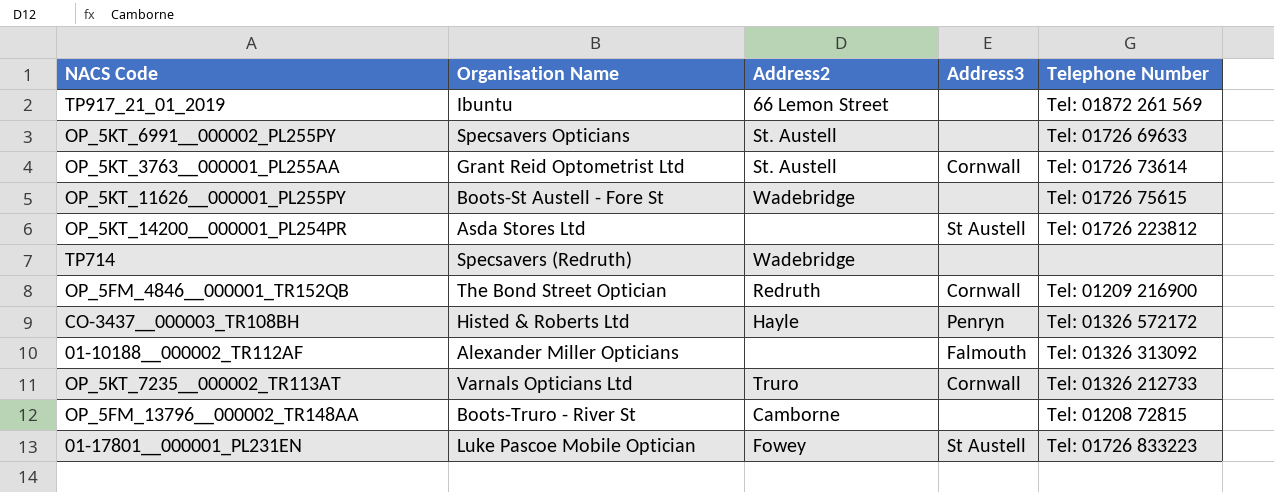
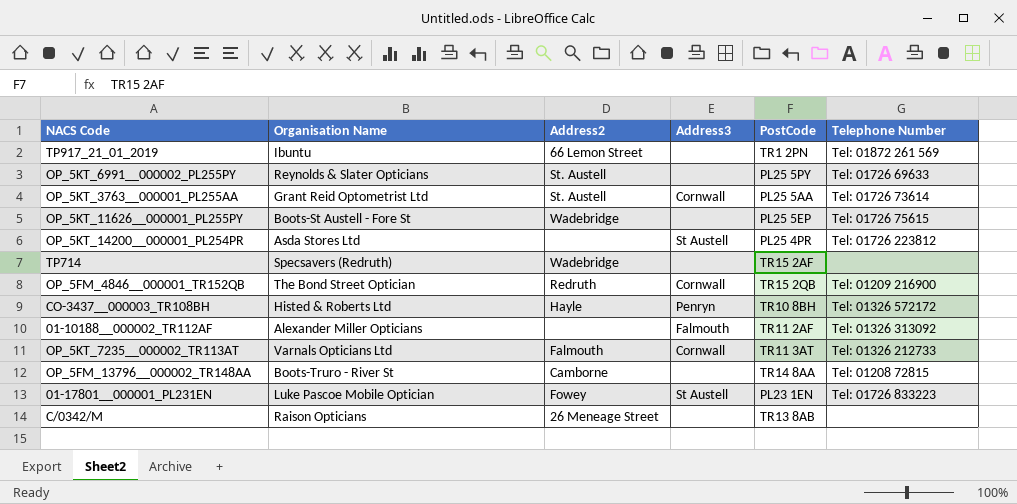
column PostCode | position: none -> 5
OP_5KT_6991__000002_PL255PY | Organisation Name: Specsavers Opticians -> Reynolds & Slater Opticians
OP_5KT_7235__000002_TR113AT | Address2: Truro -> Falmouth
row C/0342/M: none -> Raison Opticians | 26 Meneage Street | none | TR13 8AB | none

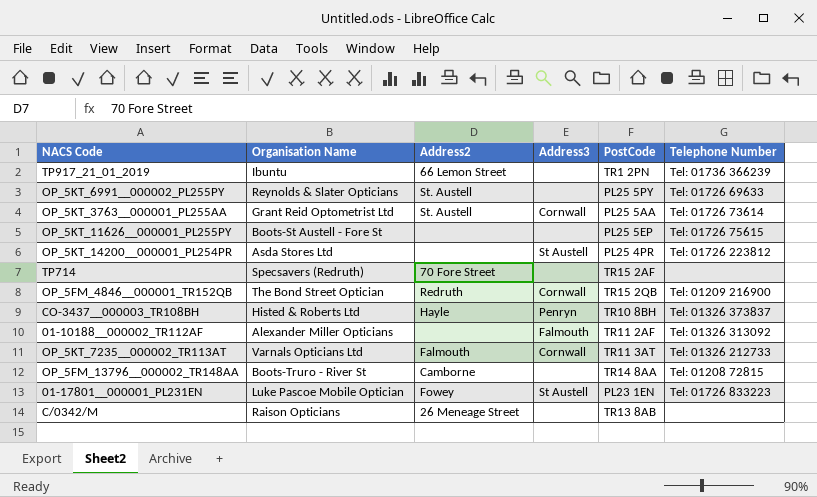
TP917_21_01_2019 | Telephone Number: Tel: 01872 261 569 -> Tel: 01736 366239
OP_5KT_11626__000001_PL255PY | Address2: Wadebridge -> none
TP714 | Address2: Wadebridge -> 70 Fore Street
CO-3437__000003_TR108BH | Telephone Number: Tel: 01326 572172 -> Tel: 01326 373837

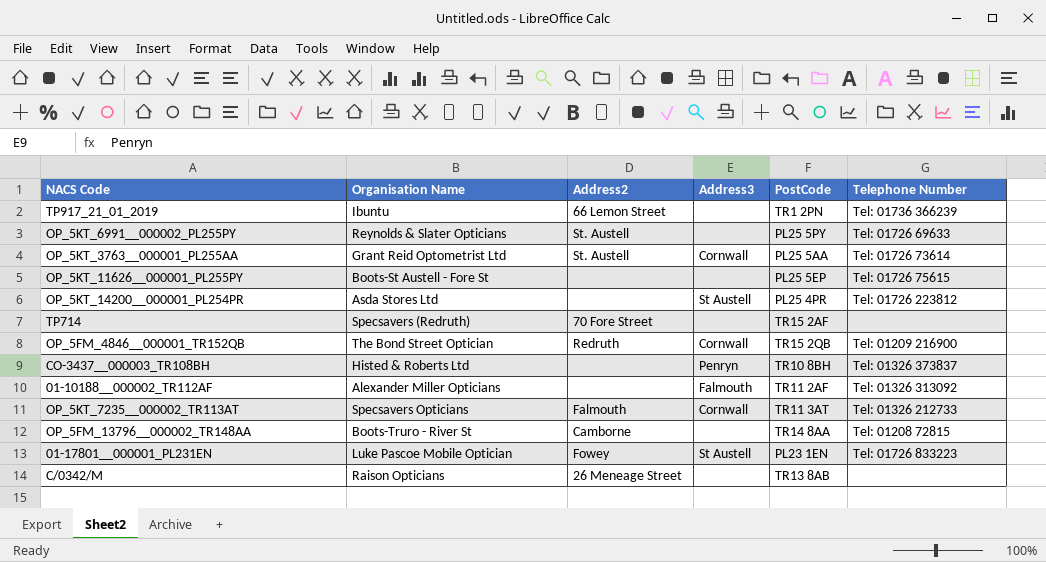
CO-3437__000003_TR108BH | Address2: Hayle -> none
OP_5KT_7235__000002_TR113AT | Organisation Name: Varnals Opticians Ltd -> Specsavers Opticians

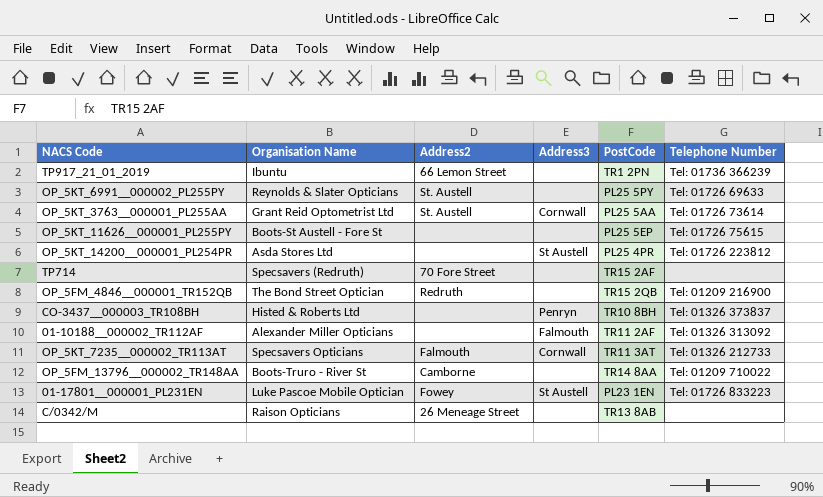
OP_5FM_4846__000001_TR152QB | Address3: Cornwall -> none
OP_5FM_13796__000002_TR148AA | Telephone Number: Tel: 01208 72815 -> Tel: 01209 710022

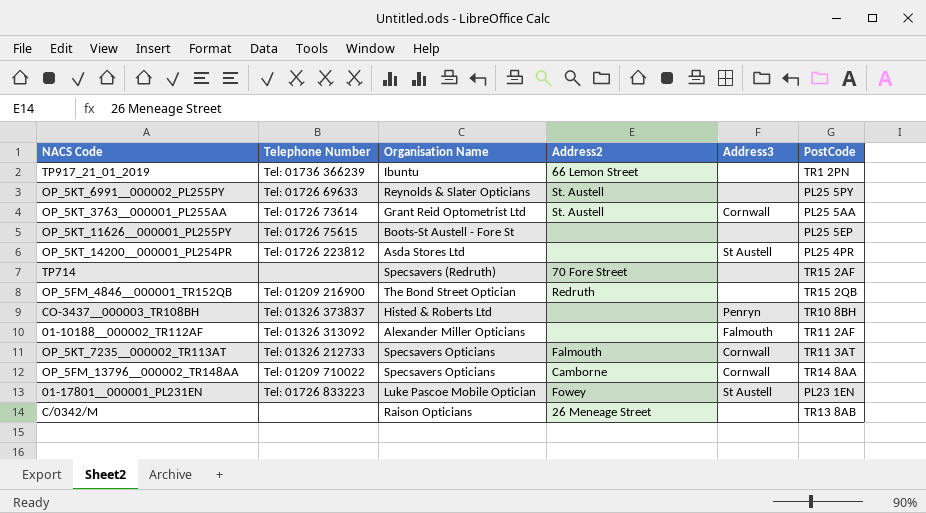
column Telephone Number | position: 6 -> 2
OP_5FM_13796__000002_TR148AA | Organisation Name: Boots-Truro - River St -> Specsavers Opticians
OP_5FM_13796__000002_TR148AA | Address3: none -> Cornwall

